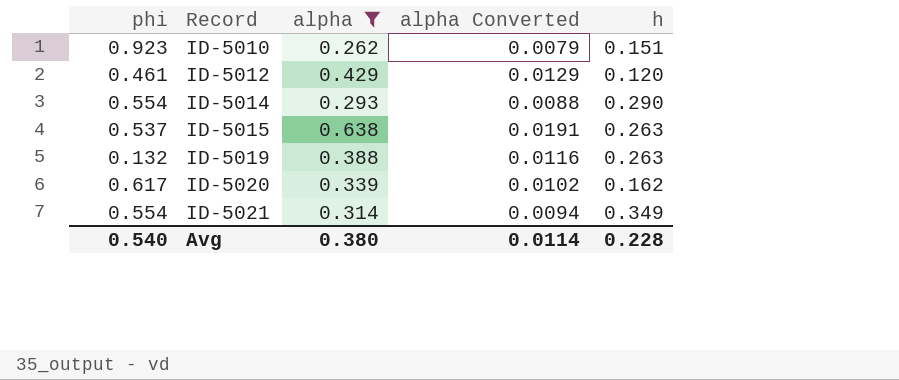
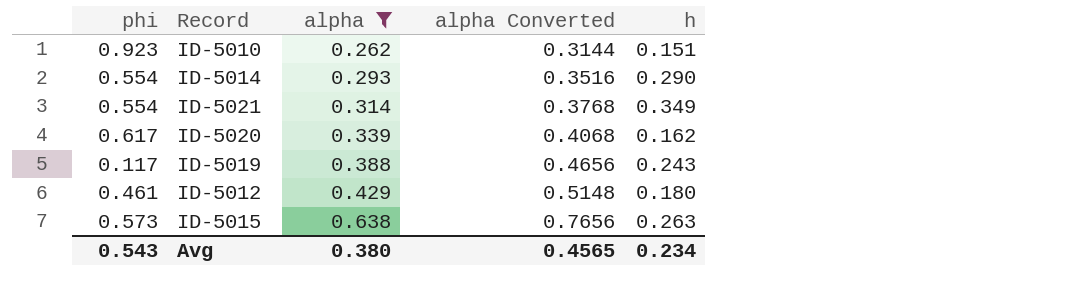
row order: Record ascending -> alpha ascending
column alpha Converted | formula: [alpha] * 0.03 -> [alpha] * 1.2
ID-5019 | phi: 0.132 -> 0.117
ID-5019 | h: 0.263 -> 0.243
ID-5012 | h: 0.120 -> 0.180
ID-5015 | phi: 0.537 -> 0.573
Avg | phi: 0.540 -> 0.543
Avg | alpha Converted: 0.0114 -> 0.4565
Avg | h: 0.228 -> 0.234

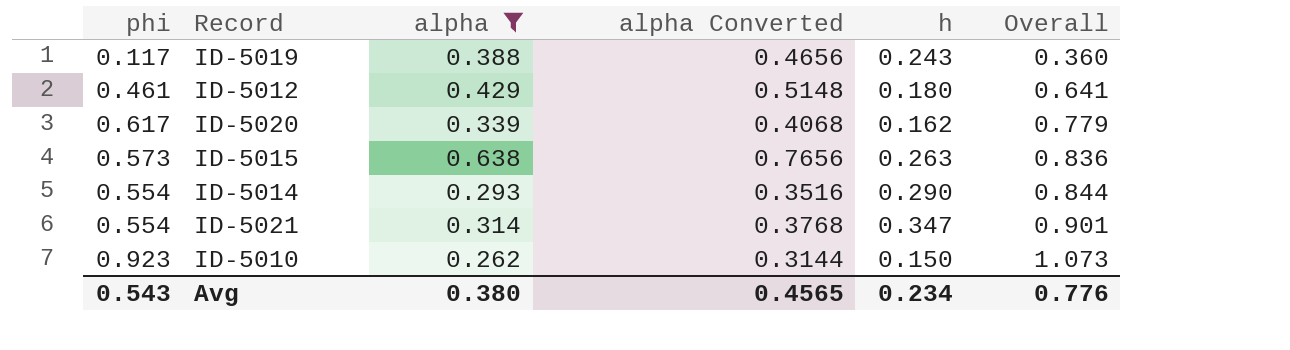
row order: alpha ascending -> Overall ascending
column Overall | formula: none -> [phi] + [h]
ID-5021 | h: 0.349 -> 0.347
ID-5010 | h: 0.151 -> 0.150

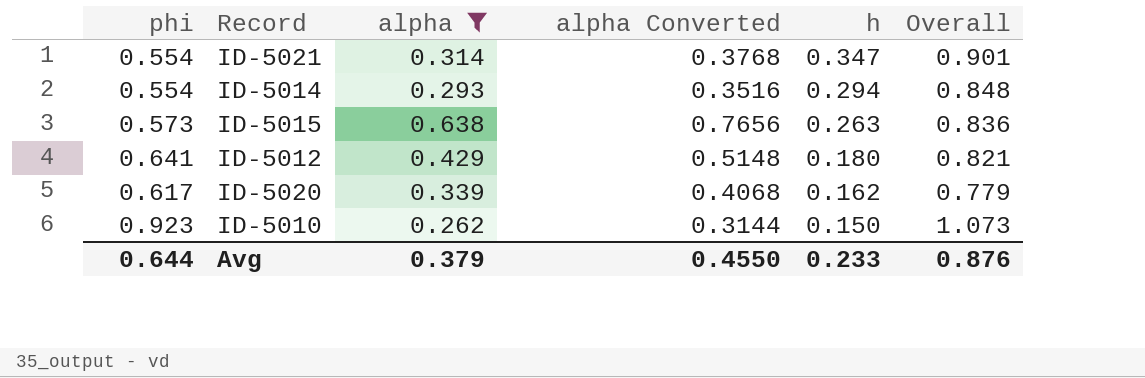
row order: Overall ascending -> h descending
row ID-5019: 0.117 | 0.388 | 0.4656 | 0.243 | 0.360 -> none
ID-5014 | h: 0.290 -> 0.294
ID-5014 | Overall: 0.844 -> 0.848
ID-5012 | phi: 0.461 -> 0.641
ID-5012 | Overall: 0.641 -> 0.821
Avg | phi: 0.543 -> 0.644
Avg | alpha: 0.380 -> 0.379
Avg | alpha Converted: 0.4565 -> 0.4550
Avg | h: 0.234 -> 0.233
Avg | Overall: 0.776 -> 0.876

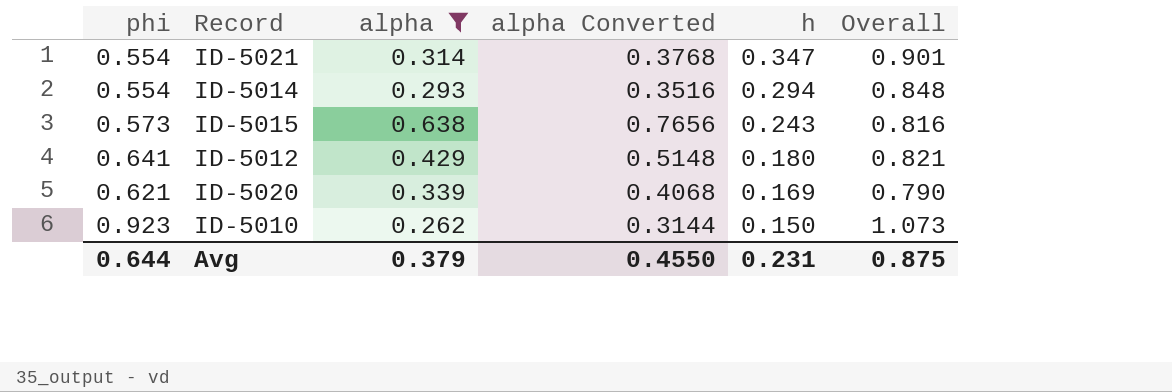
ID-5015 | h: 0.263 -> 0.243
ID-5015 | Overall: 0.836 -> 0.816
ID-5020 | phi: 0.617 -> 0.621
ID-5020 | h: 0.162 -> 0.169
ID-5020 | Overall: 0.779 -> 0.790
Avg | h: 0.233 -> 0.231
Avg | Overall: 0.876 -> 0.875

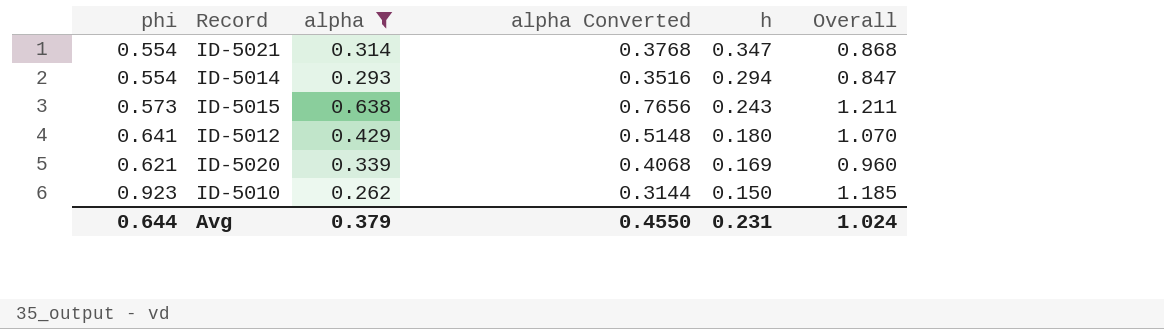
column Overall | formula: [phi] + [h] -> [phi] + [alpha]
Avg | Overall: 0.875 -> 1.024

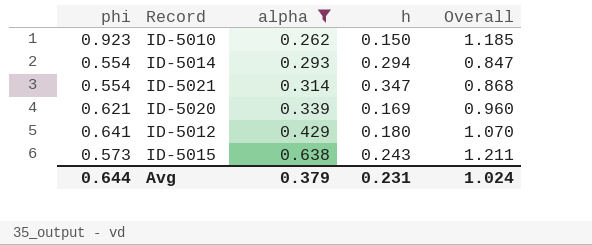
row order: h descending -> alpha ascending
column alpha Converted | formula: [alpha] * 1.2 -> none

